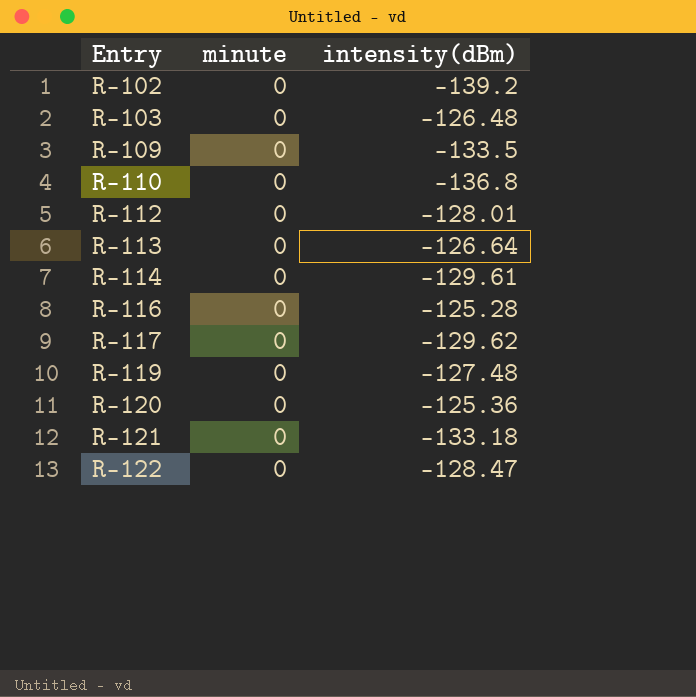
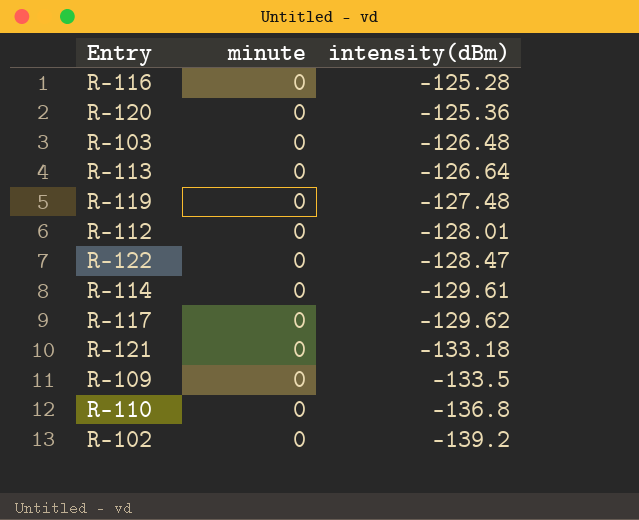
row order: Entry ascending -> intensity(dBm) descending

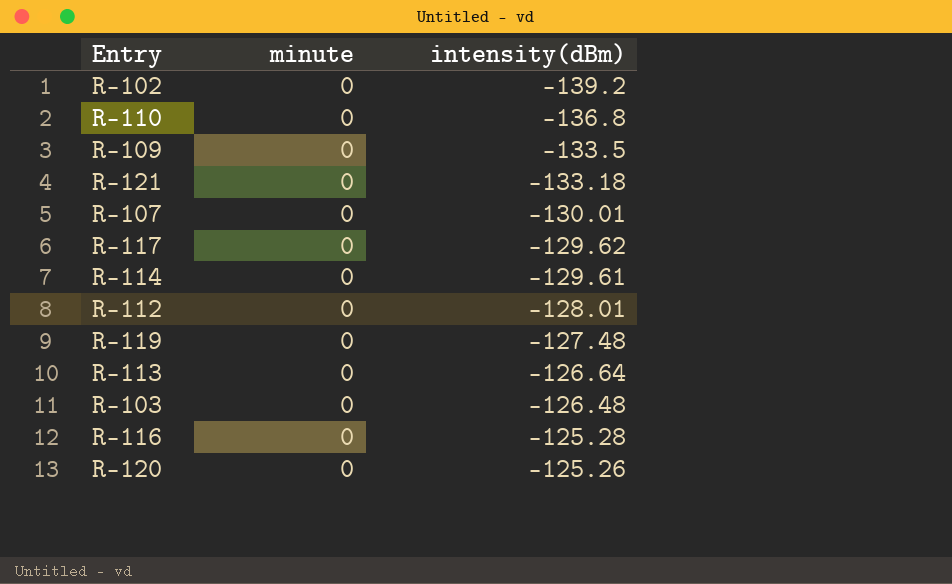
row order: intensity(dBm) descending -> intensity(dBm) ascending
row R-122: 0 | -128.47 -> none
row R-107: none -> 0 | -130.01
R-120 | intensity(dBm): -125.36 -> -125.26

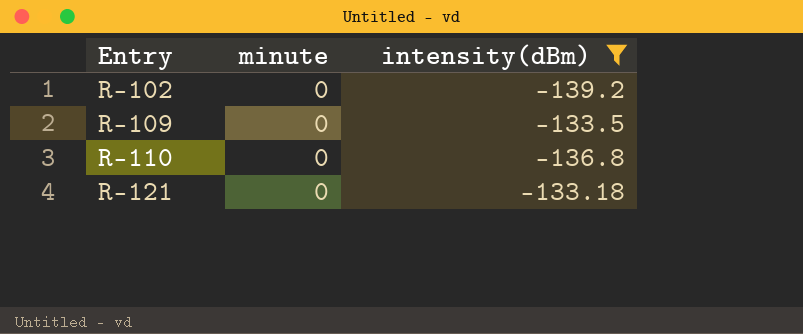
filter: none -> intensity(dBm) <= -133.18
row order: intensity(dBm) ascending -> Entry ascending

